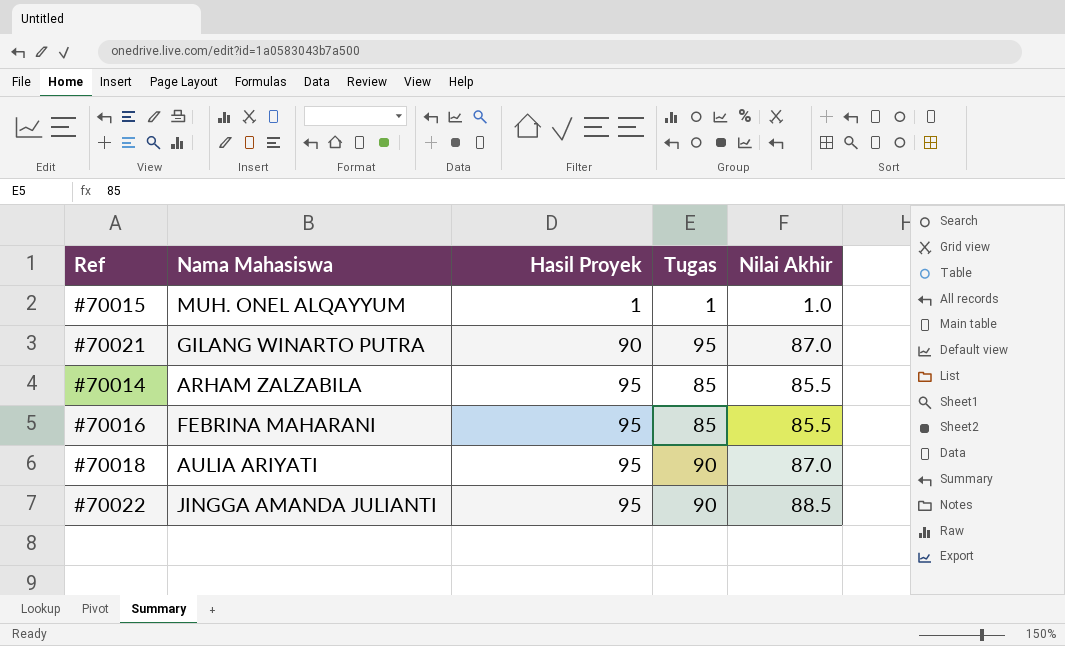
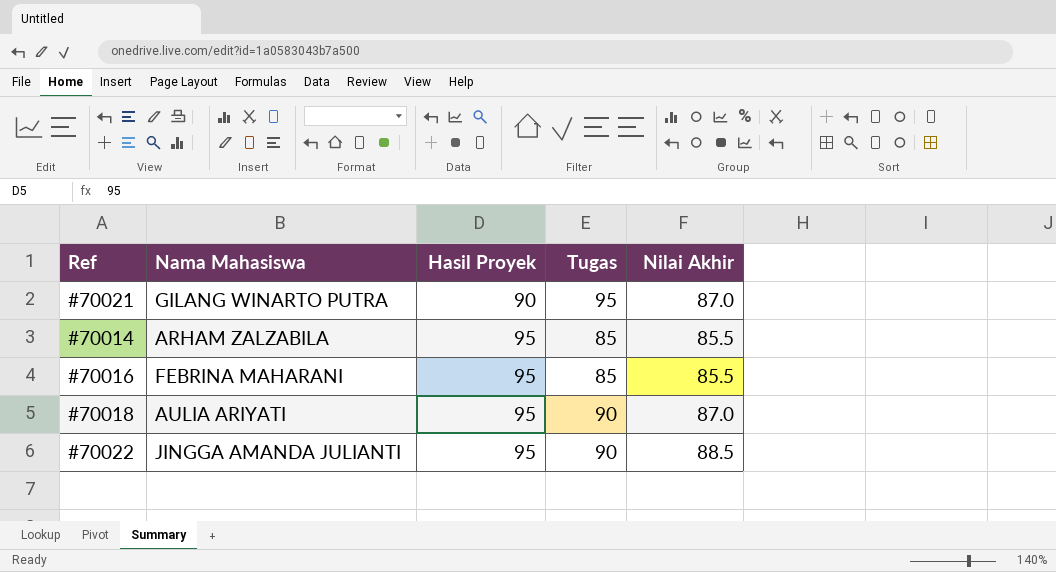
row #70015: MUH. ONEL ALQAYYUM | 1 | 1 | 1.0 -> none

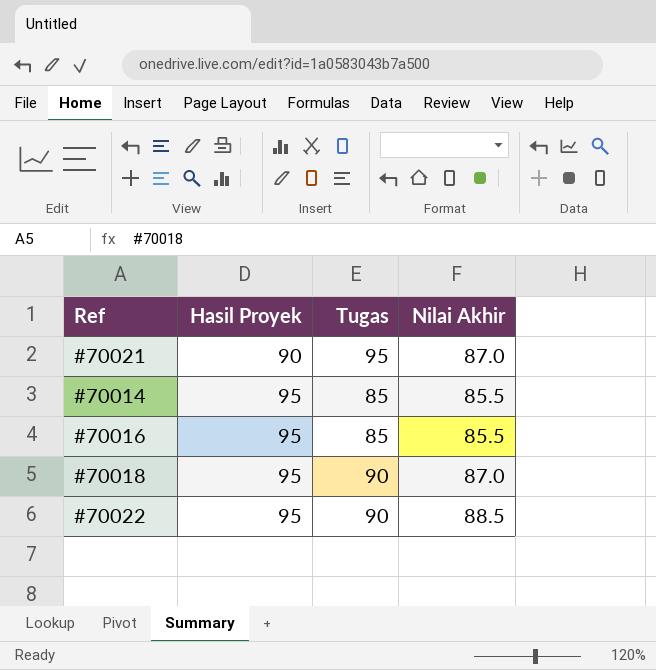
column Nama Mahasiswa | position: 2 -> none

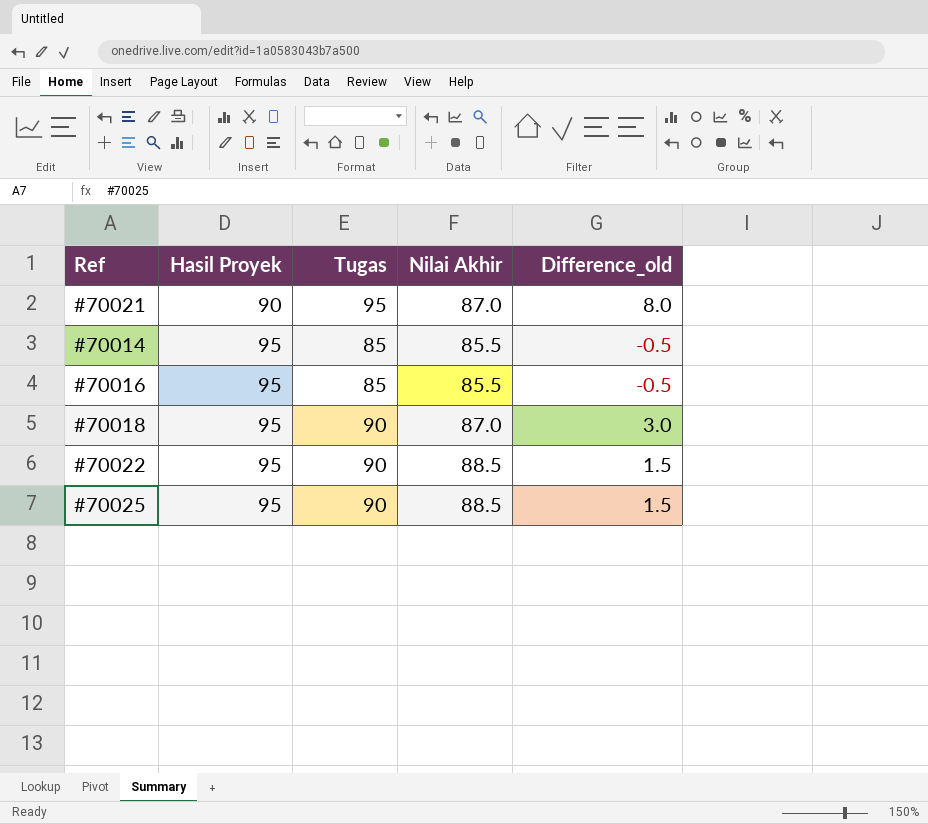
column Difference_old | formula: none -> [Tugas] - [Nilai Akhir]
row #70025: none -> 95 | 90 | 88.5 | 1.5

